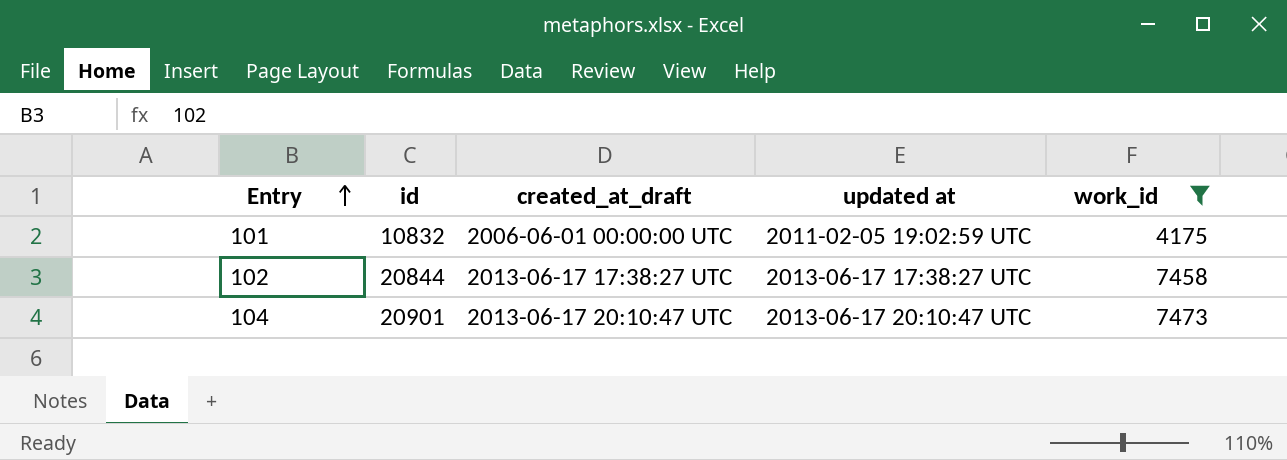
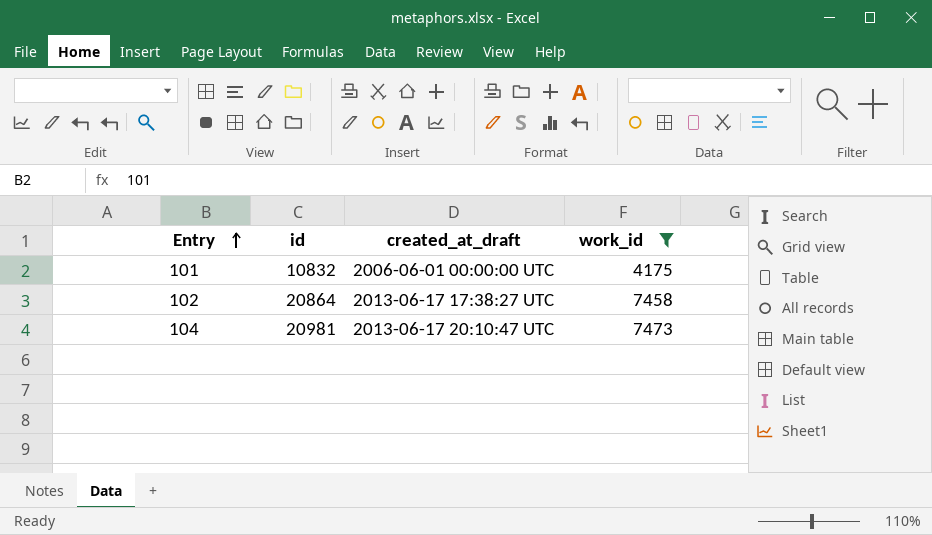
column updated at | position: 4 -> none
102 | id: 20844 -> 20864
104 | id: 20901 -> 20981

